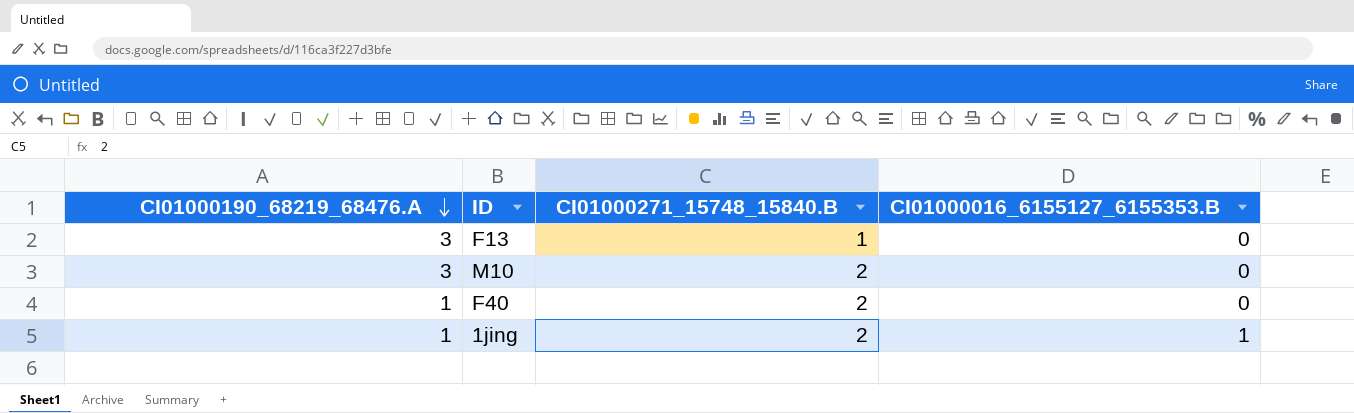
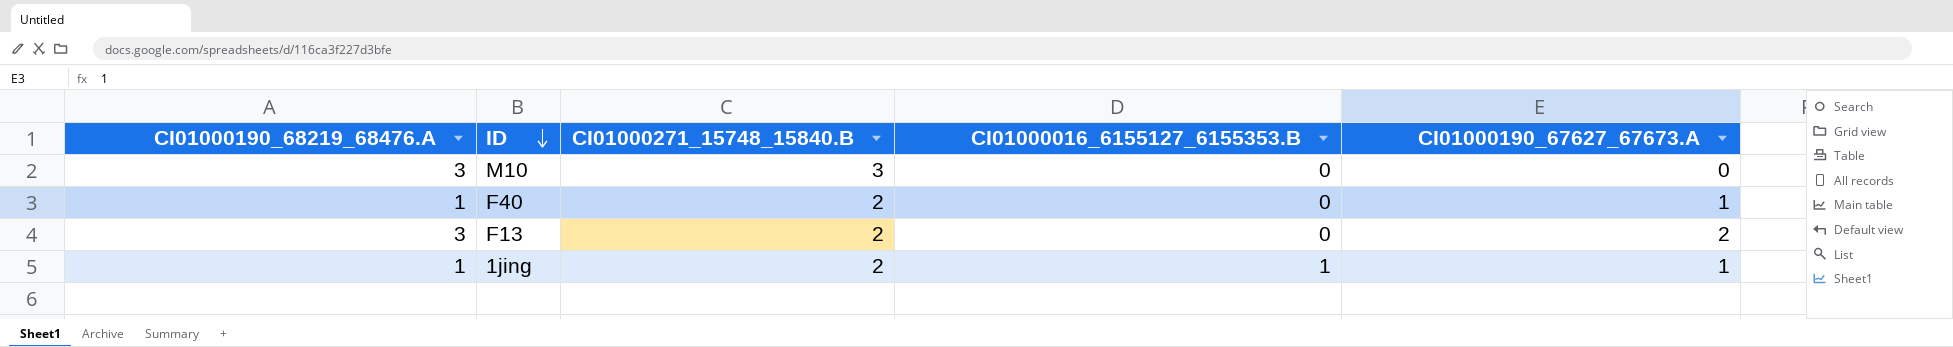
row order: CI01000190_68219_68476.A descending -> ID descending
column CI01000190_67627_67673.A | position: none -> 5
M10 | CI01000271_15748_15840.B: 2 -> 3
F13 | CI01000271_15748_15840.B: 1 -> 2

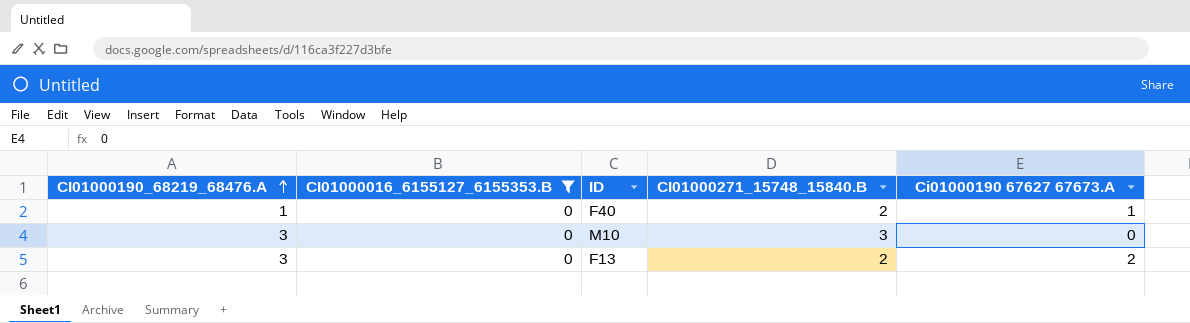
filter: none -> CI01000016_6155127_6155353.B = 0
row order: ID descending -> CI01000190_68219_68476.A ascending
column CI01000016_6155127_6155353.B | position: 4 -> 2
column name: CI01000190_67627_67673.A -> Ci01000190 67627 67673.A

